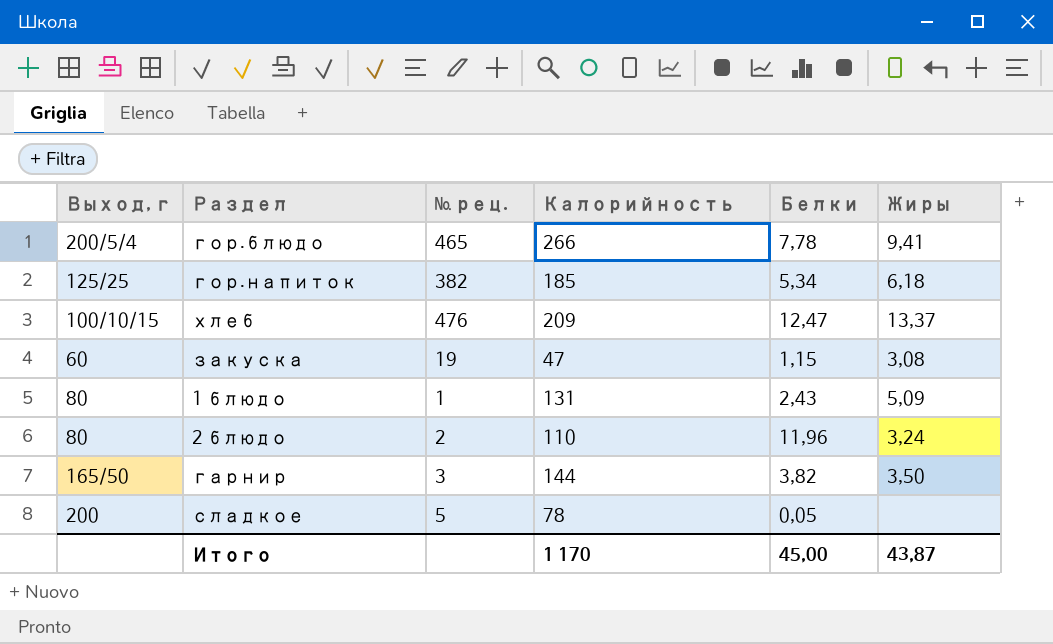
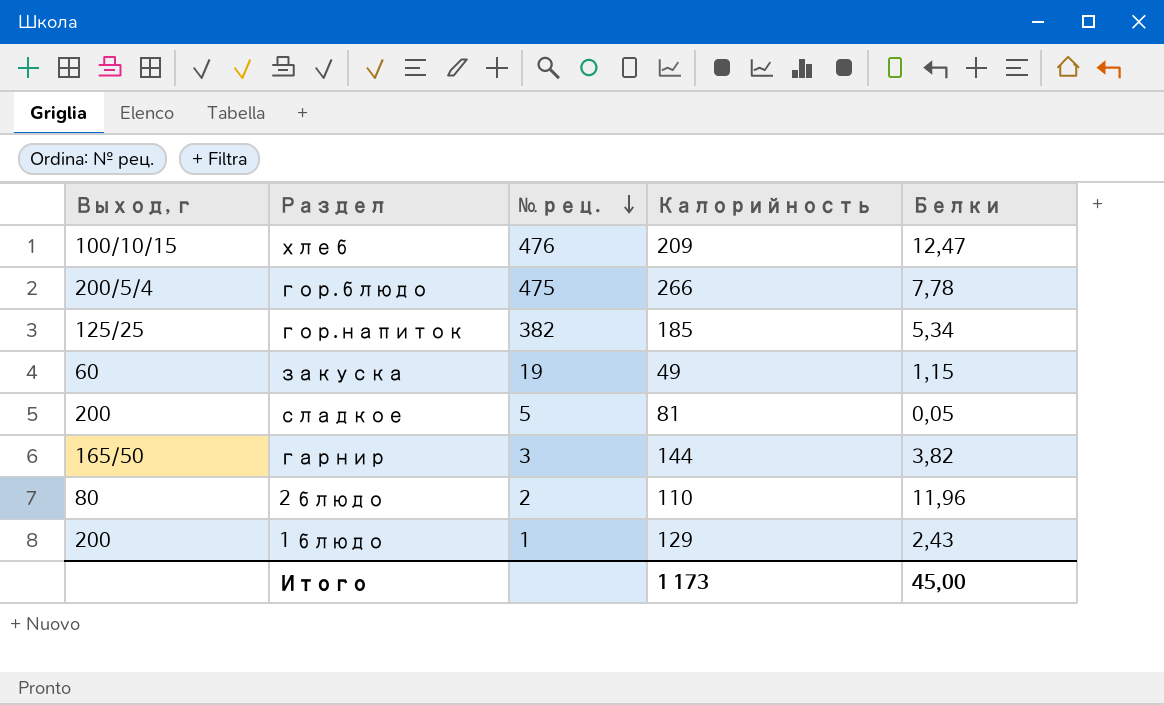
row order: none -> № рец. descending
column Жиры | position: 6 -> none
гор.блюдо | № рец.: 465 -> 475
закуска | Калорийность: 47 -> 49
сладкое | Калорийность: 78 -> 81
1 блюдо | Выход, г: 80 -> 200
1 блюдо | Калорийность: 131 -> 129
Итого | Калорийность: 1 170 -> 1 173

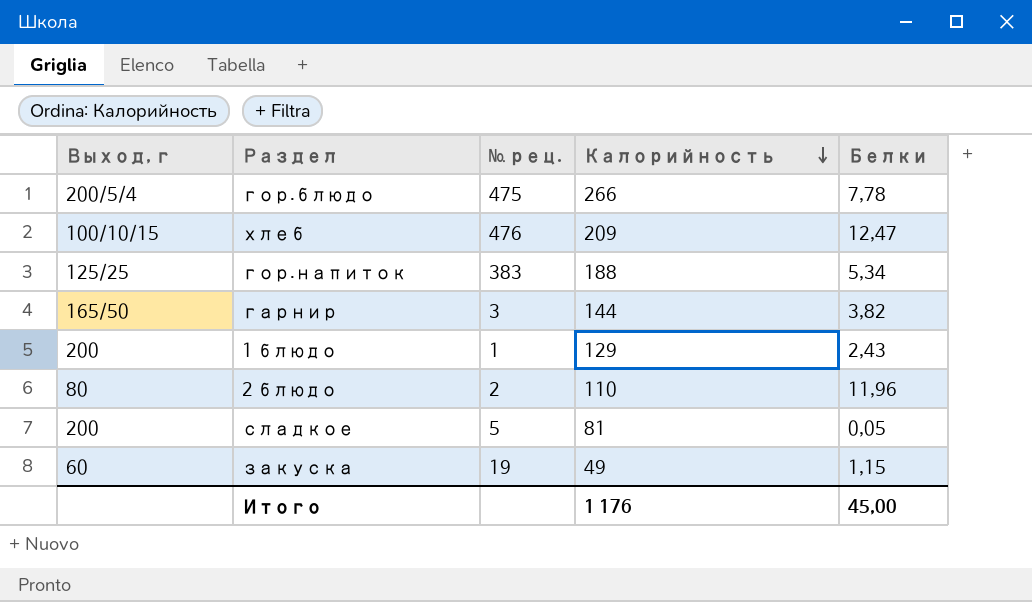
row order: № рец. descending -> Калорийность descending
гор.напиток | № рец.: 382 -> 383
гор.напиток | Калорийность: 185 -> 188
Итого | Калорийность: 1 173 -> 1 176

